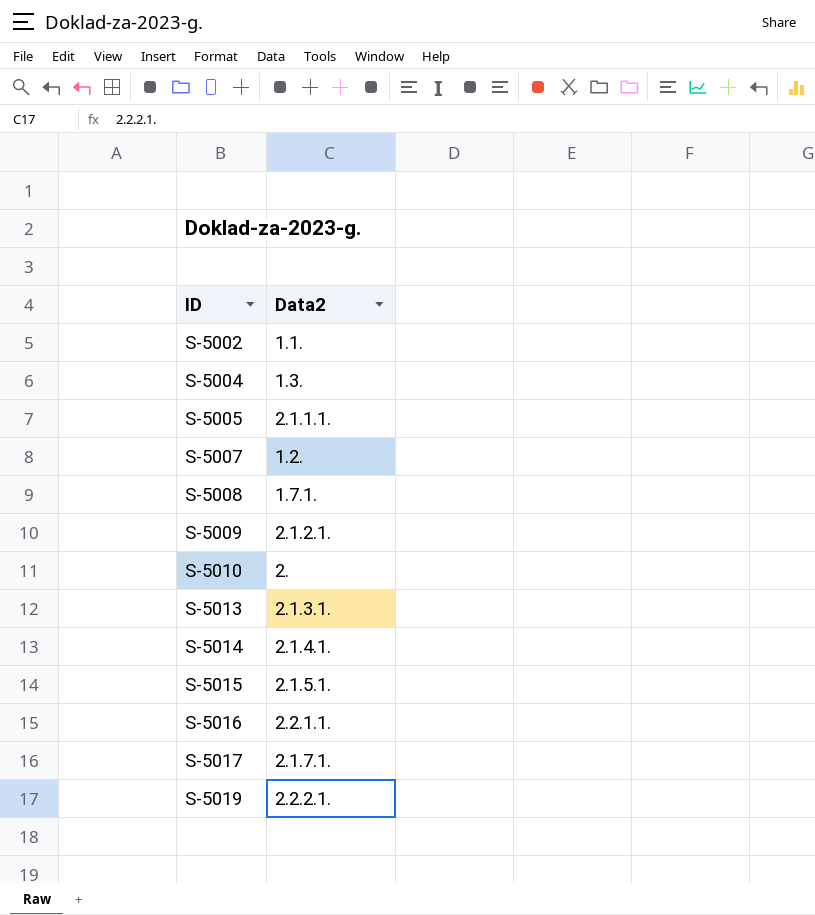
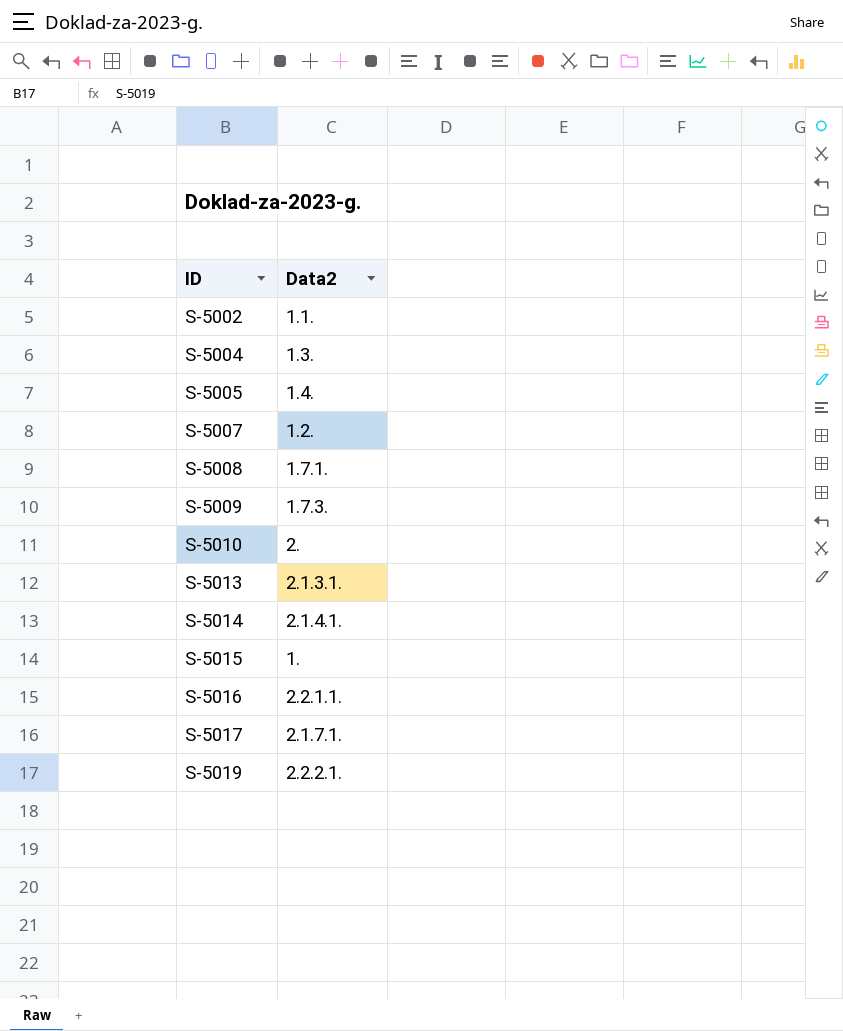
S-5005 | Data2: 2.1.1.1. -> 1.4.
S-5009 | Data2: 2.1.2.1. -> 1.7.3.
S-5015 | Data2: 2.1.5.1. -> 1.

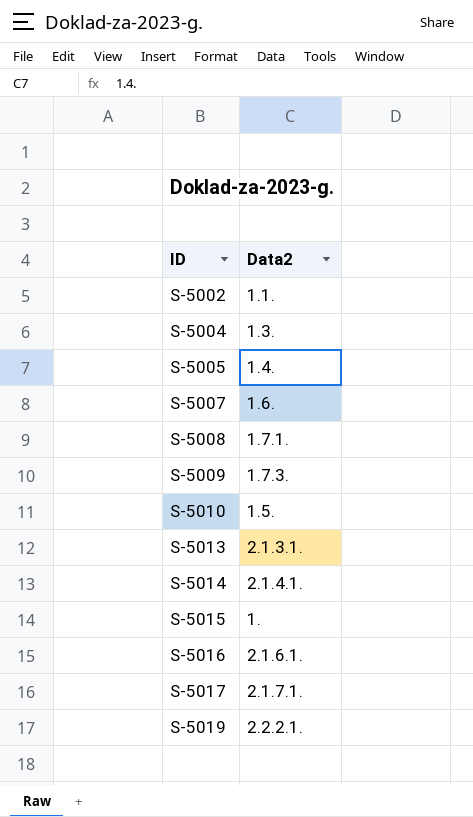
S-5007 | Data2: 1.2. -> 1.6.
S-5010 | Data2: 2. -> 1.5.
S-5016 | Data2: 2.2.1.1. -> 2.1.6.1.

